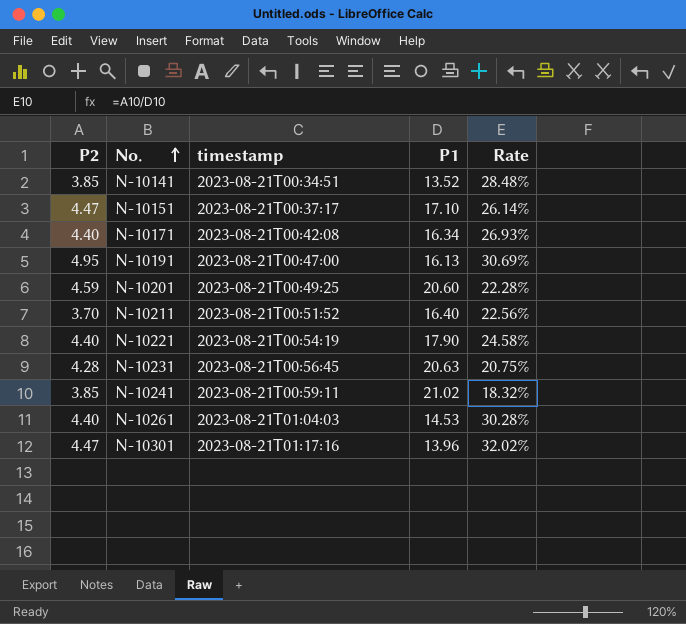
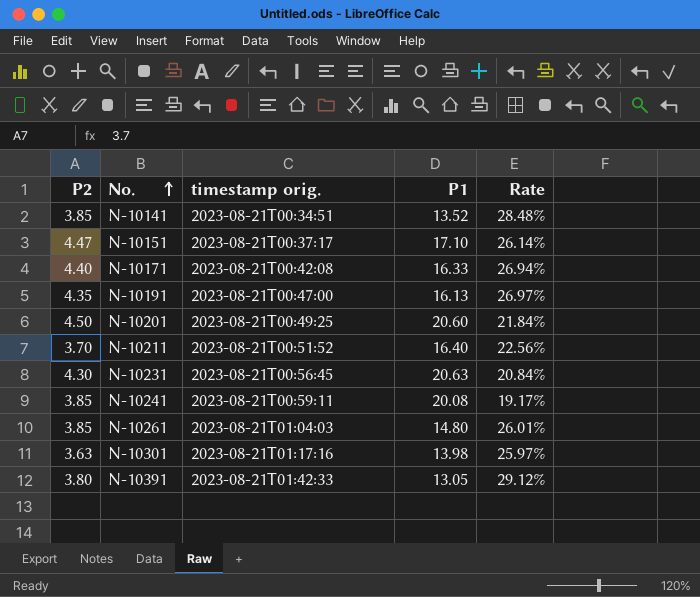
column name: timestamp -> timestamp orig.
row N-10221: 4.40 | 2023-08-21T00:54:19 | 17.90 | 24.58% -> none
N-10171 | P1: 16.34 -> 16.33
N-10171 | Rate: 26.93% -> 26.94%
N-10191 | P2: 4.95 -> 4.35
N-10191 | Rate: 30.69% -> 26.97%
N-10201 | P2: 4.59 -> 4.50
N-10201 | Rate: 22.28% -> 21.84%
N-10231 | P2: 4.28 -> 4.30
N-10231 | Rate: 20.75% -> 20.84%
N-10241 | P1: 21.02 -> 20.08
N-10241 | Rate: 18.32% -> 19.17%
N-10261 | P2: 4.40 -> 3.85
N-10261 | P1: 14.53 -> 14.80
N-10261 | Rate: 30.28% -> 26.01%
N-10301 | P2: 4.47 -> 3.63
N-10301 | P1: 13.96 -> 13.98
N-10301 | Rate: 32.02% -> 25.97%
row N-10391: none -> 3.80 | 2023-08-21T01:42:33 | 13.05 | 29.12%

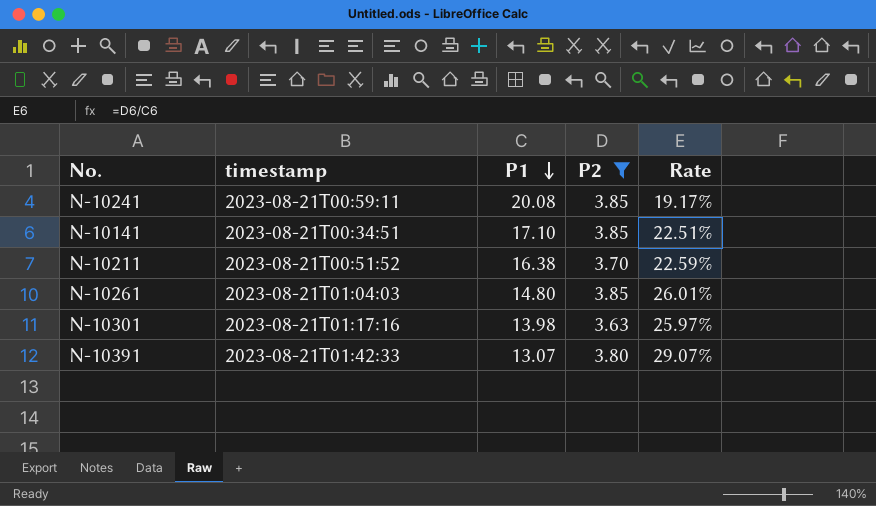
filter: none -> P2 <= 3.85
row order: No. ascending -> P1 descending
column name: timestamp orig. -> timestamp
column P2 | position: 1 -> 4
N-10141 | P1: 13.52 -> 17.10
N-10141 | Rate: 28.48% -> 22.51%
N-10211 | P1: 16.40 -> 16.38
N-10211 | Rate: 22.56% -> 22.59%
N-10391 | P1: 13.05 -> 13.07
N-10391 | Rate: 29.12% -> 29.07%

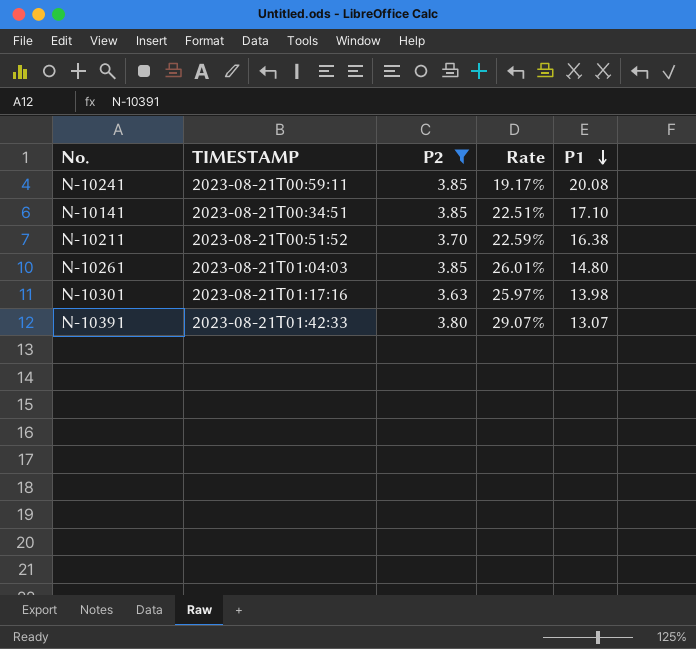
column name: timestamp -> TIMESTAMP
column P1 | position: 3 -> 5

